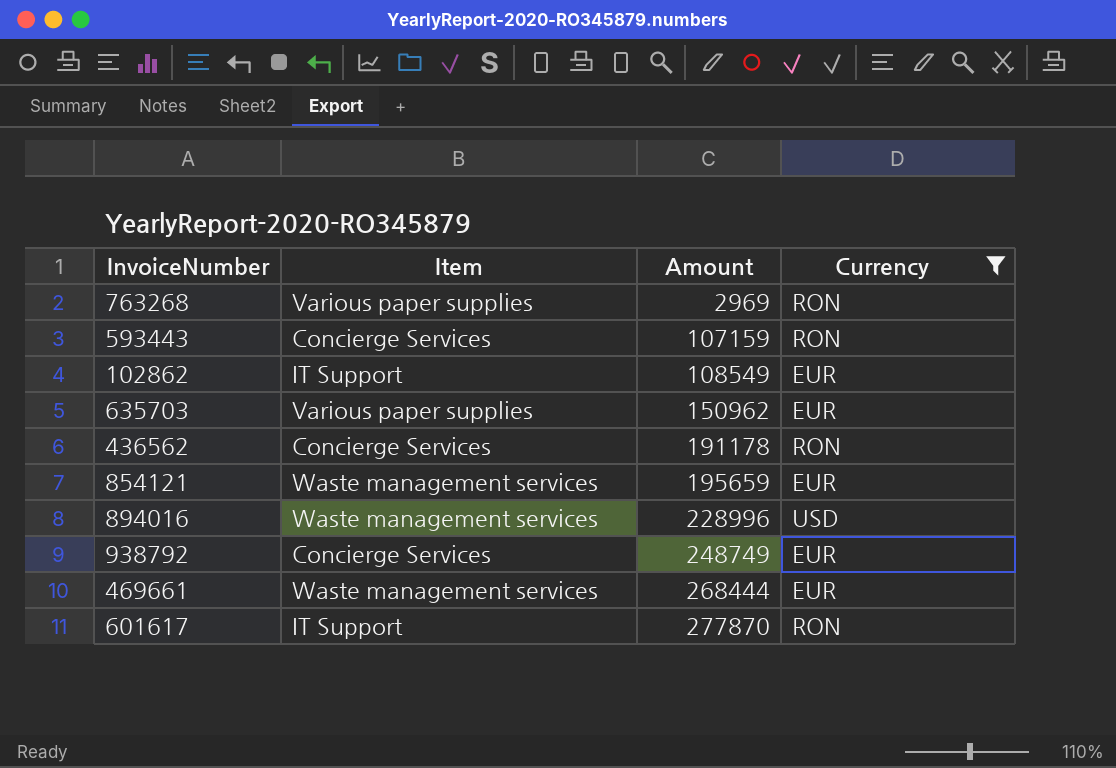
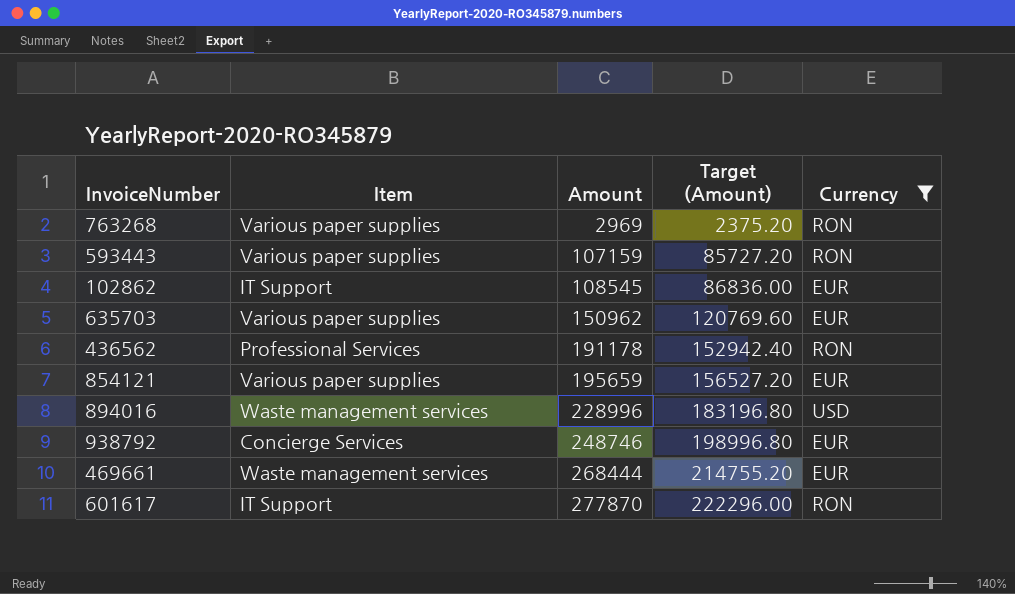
column Target (Amount) | formula: none -> [Amount] * 0.8
593443 | Item: Concierge Services -> Various paper supplies
102862 | Amount: 108549 -> 108545
436562 | Item: Concierge Services -> Professional Services
854121 | Item: Waste management services -> Various paper supplies
938792 | Amount: 248749 -> 248746

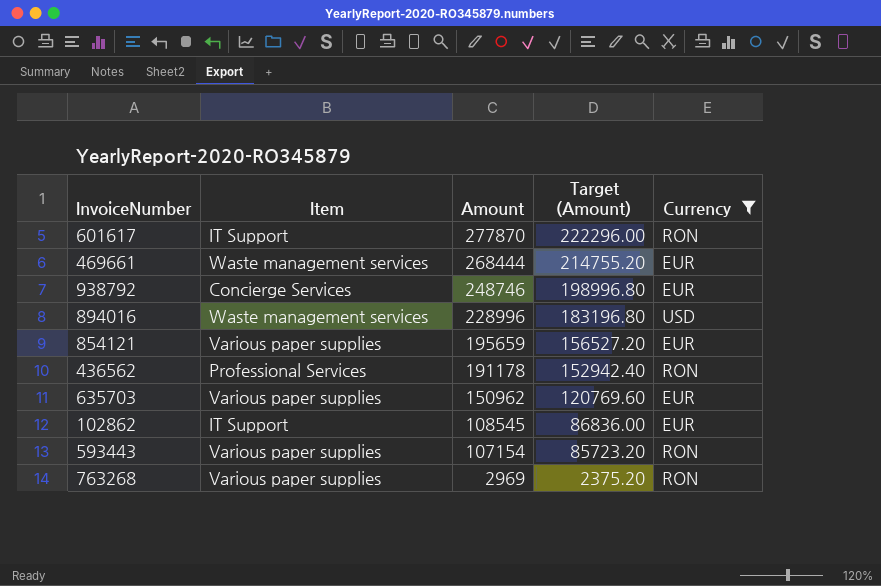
row order: Amount ascending -> Amount descending
593443 | Amount: 107159 -> 107154
593443 | Target (Amount): 85727.20 -> 85723.20

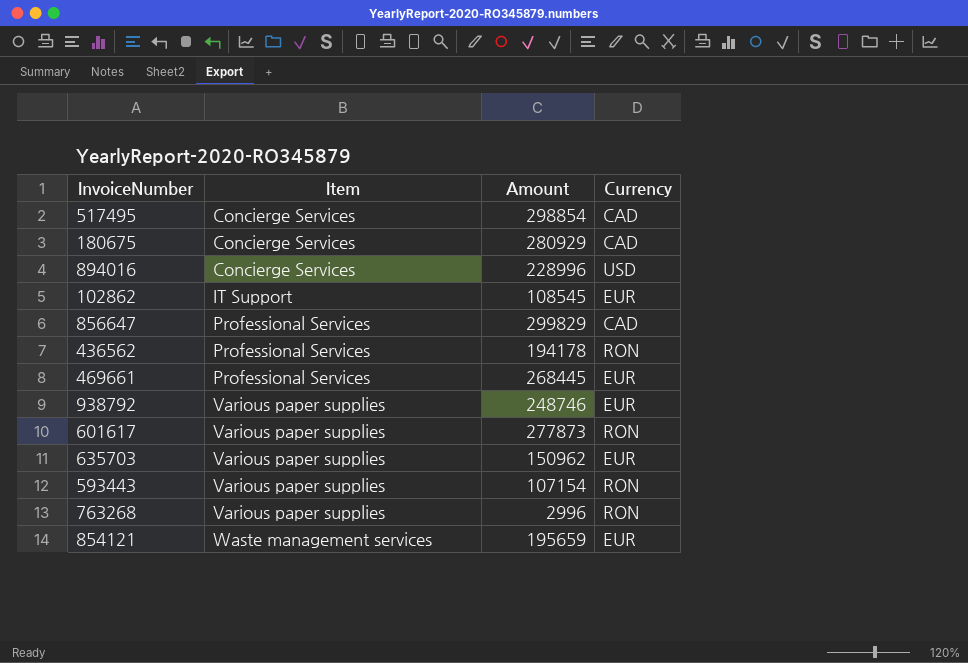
filter: Currency != CAD -> none
row order: Amount descending -> Item ascending
column Target (Amount) | formula: [Amount] * 0.8 -> none
894016 | Item: Waste management services -> Concierge Services
436562 | Amount: 191178 -> 194178
469661 | Item: Waste management services -> Professional Services
469661 | Amount: 268444 -> 268445
938792 | Item: Concierge Services -> Various paper supplies
601617 | Item: IT Support -> Various paper supplies
601617 | Amount: 277870 -> 277873
763268 | Amount: 2969 -> 2996
854121 | Item: Various paper supplies -> Waste management services

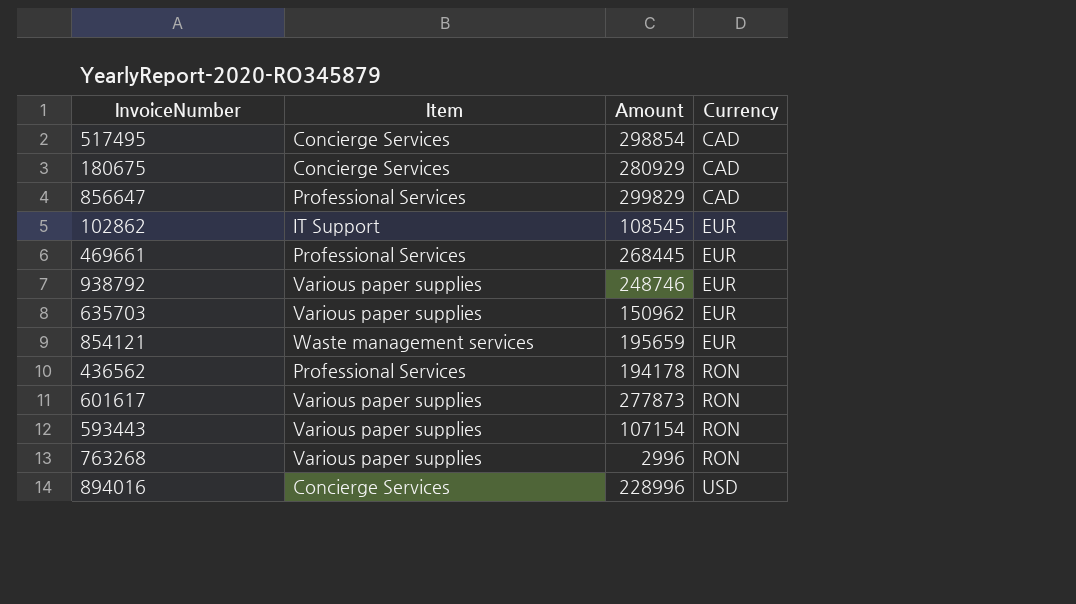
row order: Item ascending -> Currency ascending

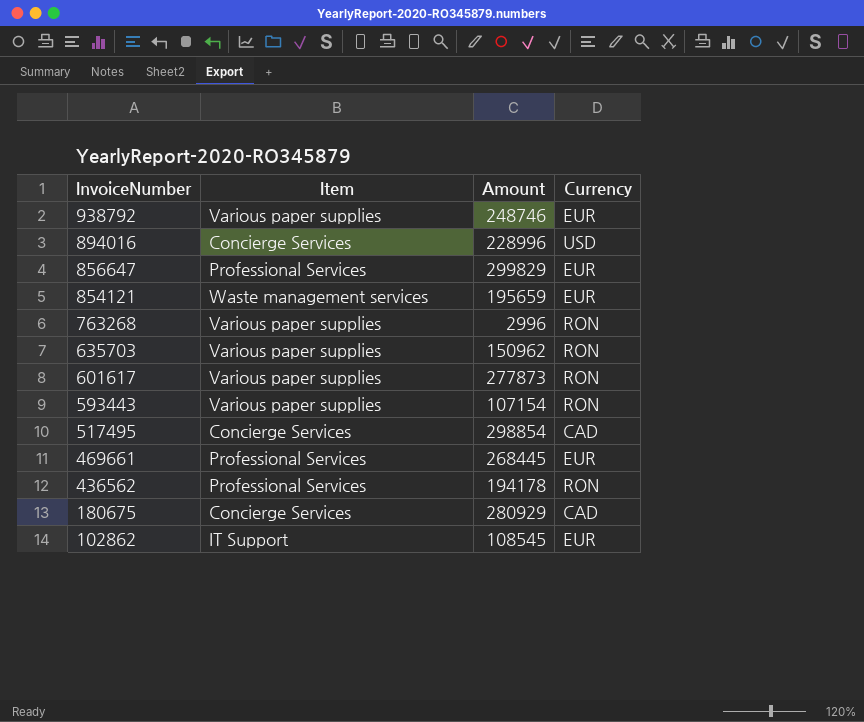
row order: Currency ascending -> InvoiceNumber descending
856647 | Currency: CAD -> EUR
635703 | Currency: EUR -> RON

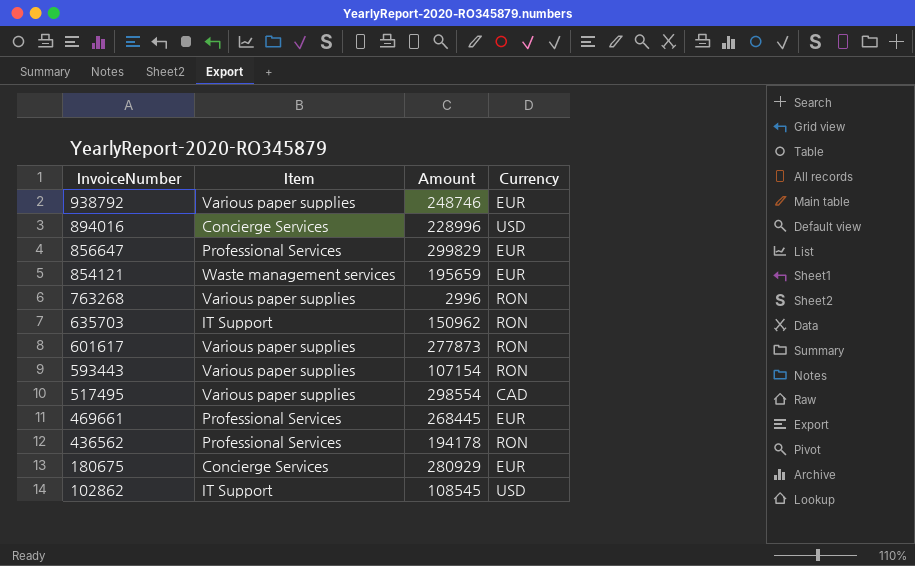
635703 | Item: Various paper supplies -> IT Support
517495 | Item: Concierge Services -> Various paper supplies
517495 | Amount: 298854 -> 298554
180675 | Currency: CAD -> EUR
102862 | Currency: EUR -> USD

